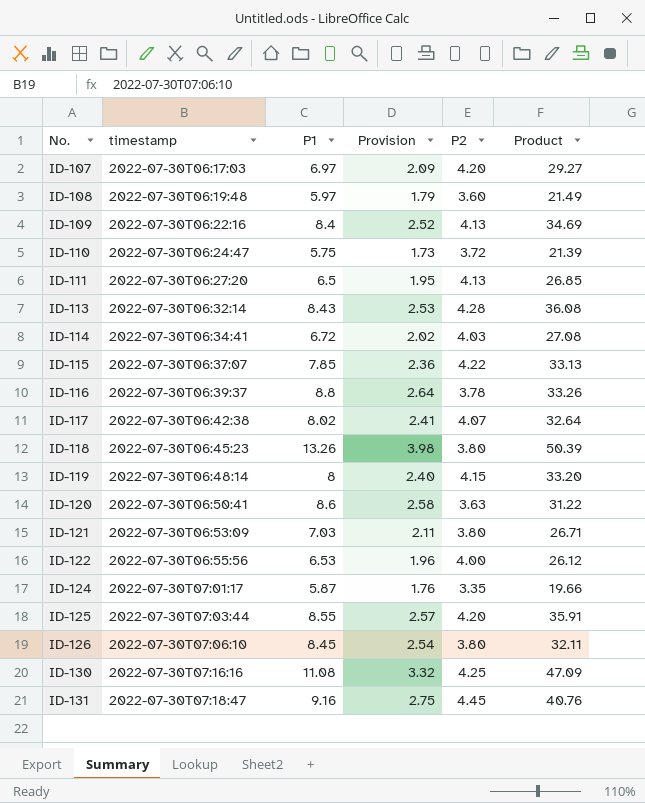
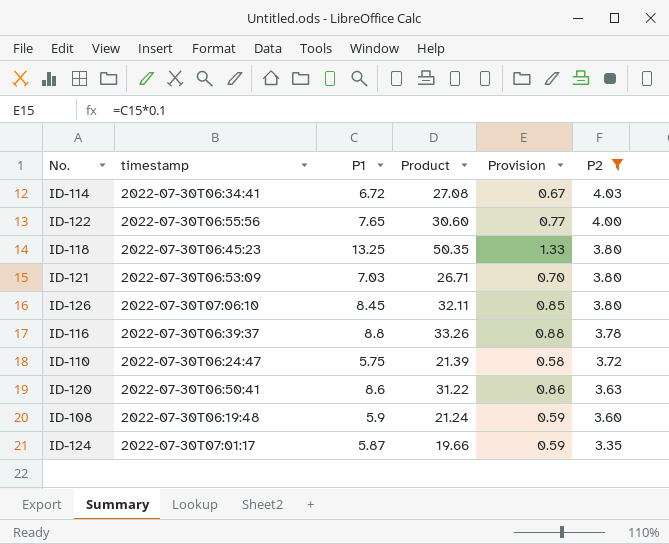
filter: none -> P2 <= 4.03
row order: No. ascending -> P2 descending
column Product | position: 6 -> 4
column Provision | formula: [P1] * 0.3 -> [P1] * 0.1
ID-122 | P1: 6.53 -> 7.65
ID-122 | Product: 26.12 -> 30.60
ID-118 | P1: 13.26 -> 13.25
ID-118 | Product: 50.39 -> 50.35
ID-108 | P1: 5.97 -> 5.9
ID-108 | Product: 21.49 -> 21.24

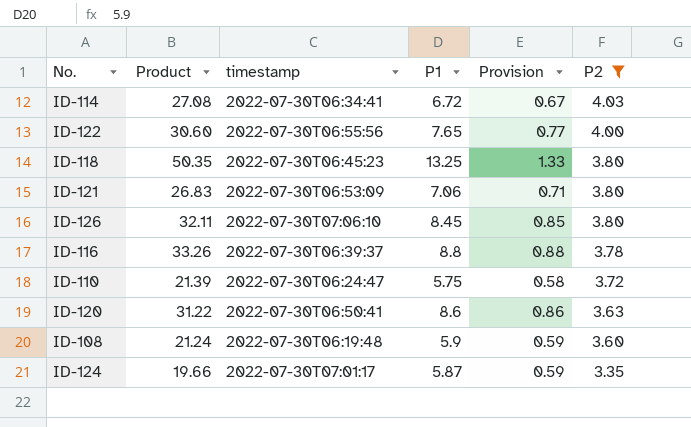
column Product | position: 4 -> 2
ID-121 | Product: 26.71 -> 26.83
ID-121 | P1: 7.03 -> 7.06
ID-121 | Provision: 0.70 -> 0.71

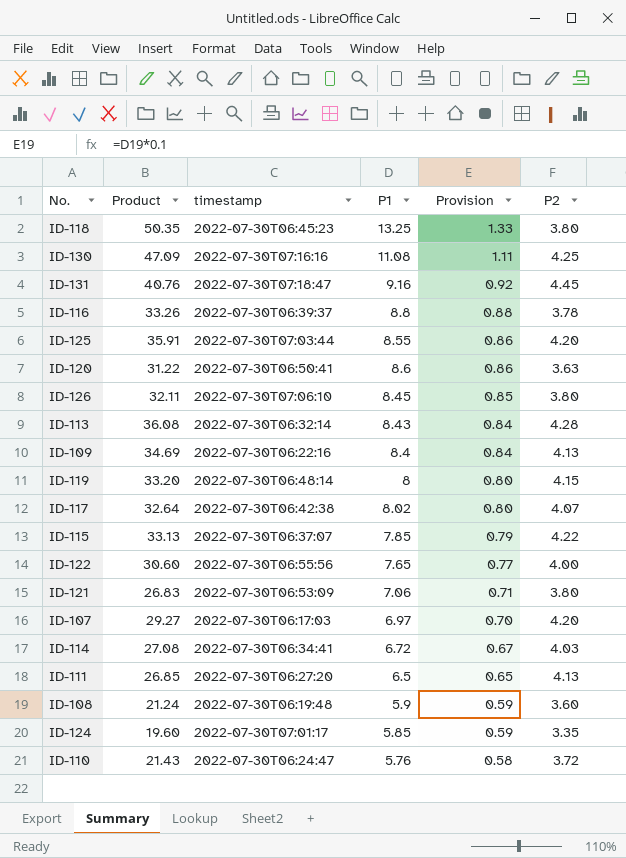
filter: P2 <= 4.03 -> none
row order: P2 descending -> Provision descending
ID-124 | Product: 19.66 -> 19.60
ID-124 | P1: 5.87 -> 5.85
ID-110 | Product: 21.39 -> 21.43
ID-110 | P1: 5.75 -> 5.76

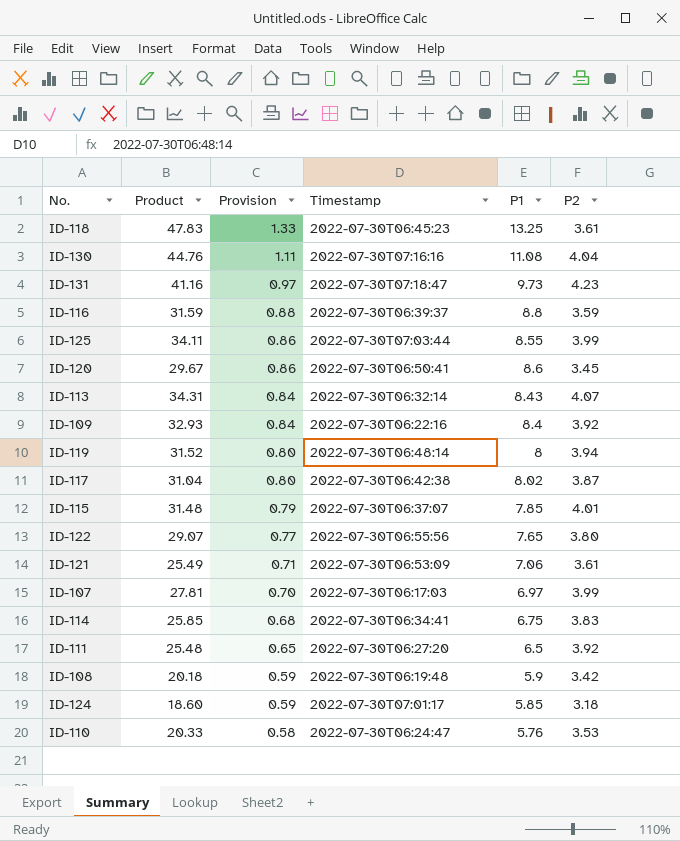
column Provision | position: 5 -> 3
column name: timestamp -> Timestamp
row ID-126: 32.11 | 2022-07-30T07:06:10 | 8.45 | 0.85 | 3.80 -> none
ID-118 | Product: 50.35 -> 47.83
ID-118 | P2: 3.80 -> 3.61
ID-130 | Product: 47.09 -> 44.76
ID-130 | P2: 4.25 -> 4.04
ID-131 | Product: 40.76 -> 41.16
ID-131 | Provision: 0.92 -> 0.97
ID-131 | P1: 9.16 -> 9.73
ID-131 | P2: 4.45 -> 4.23
ID-116 | Product: 33.26 -> 31.59
ID-116 | P2: 3.78 -> 3.59
ID-125 | Product: 35.91 -> 34.11
ID-125 | P2: 4.20 -> 3.99
ID-120 | Product: 31.22 -> 29.67
ID-120 | P2: 3.63 -> 3.45
ID-113 | Product: 36.08 -> 34.31
ID-113 | P2: 4.28 -> 4.07
ID-109 | Product: 34.69 -> 32.93
ID-109 | P2: 4.13 -> 3.92
ID-119 | Product: 33.20 -> 31.52
ID-119 | P2: 4.15 -> 3.94
ID-117 | Product: 32.64 -> 31.04
ID-117 | P2: 4.07 -> 3.87
ID-115 | Product: 33.13 -> 31.48
ID-115 | P2: 4.22 -> 4.01
ID-122 | Product: 30.60 -> 29.07
ID-122 | P2: 4.00 -> 3.80
ID-121 | Product: 26.83 -> 25.49
ID-121 | P2: 3.80 -> 3.61
ID-107 | Product: 29.27 -> 27.81
ID-107 | P2: 4.20 -> 3.99
ID-114 | Product: 27.08 -> 25.85
ID-114 | Provision: 0.67 -> 0.68
ID-114 | P1: 6.72 -> 6.75
ID-114 | P2: 4.03 -> 3.83
ID-111 | Product: 26.85 -> 25.48
ID-111 | P2: 4.13 -> 3.92
ID-108 | Product: 21.24 -> 20.18
ID-108 | P2: 3.60 -> 3.42
ID-124 | Product: 19.60 -> 18.60
ID-124 | P2: 3.35 -> 3.18
ID-110 | Product: 21.43 -> 20.33
ID-110 | P2: 3.72 -> 3.53

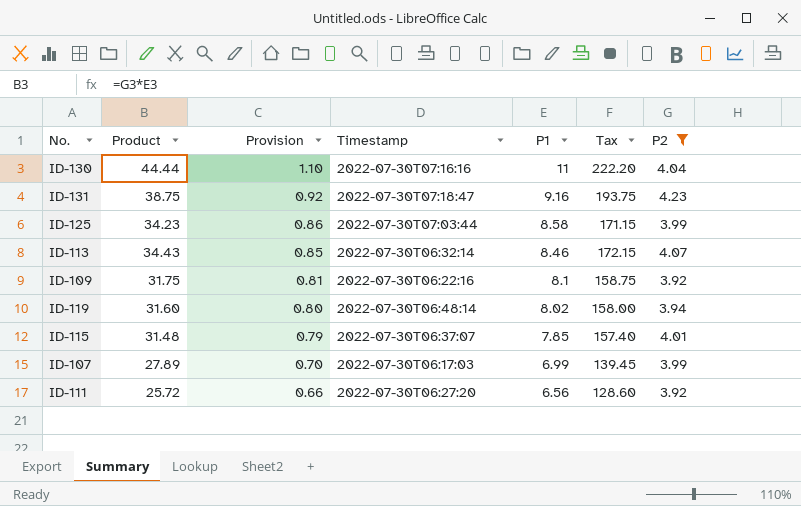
filter: none -> P2 >= 3.92
column Tax | formula: none -> [Product] * 5
ID-130 | Product: 44.76 -> 44.44
ID-130 | Provision: 1.11 -> 1.10
ID-130 | P1: 11.08 -> 11
ID-131 | Product: 41.16 -> 38.75
ID-131 | Provision: 0.97 -> 0.92
ID-131 | P1: 9.73 -> 9.16
ID-125 | Product: 34.11 -> 34.23
ID-125 | P1: 8.55 -> 8.58
ID-113 | Product: 34.31 -> 34.43
ID-113 | Provision: 0.84 -> 0.85
ID-113 | P1: 8.43 -> 8.46
ID-109 | Product: 32.93 -> 31.75
ID-109 | Provision: 0.84 -> 0.81
ID-109 | P1: 8.4 -> 8.1
ID-119 | Product: 31.52 -> 31.60
ID-119 | P1: 8 -> 8.02
ID-107 | Product: 27.81 -> 27.89
ID-107 | P1: 6.97 -> 6.99
ID-111 | Product: 25.48 -> 25.72
ID-111 | Provision: 0.65 -> 0.66
ID-111 | P1: 6.5 -> 6.56

